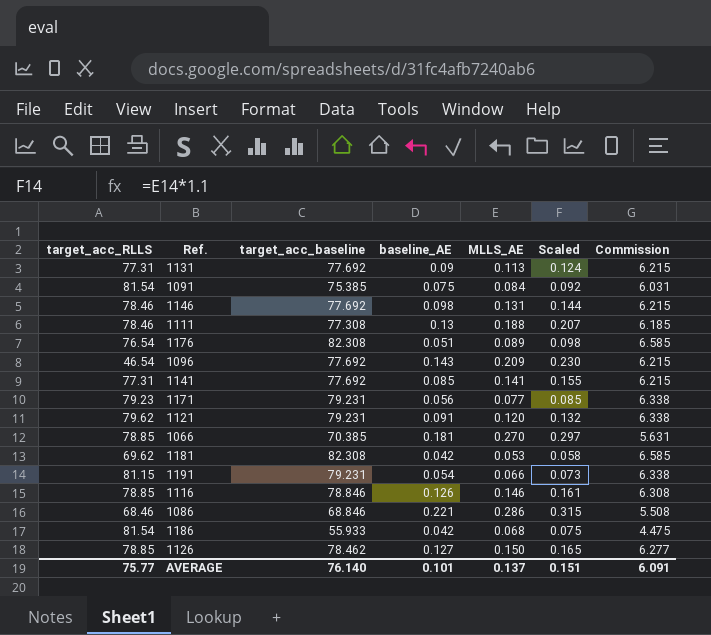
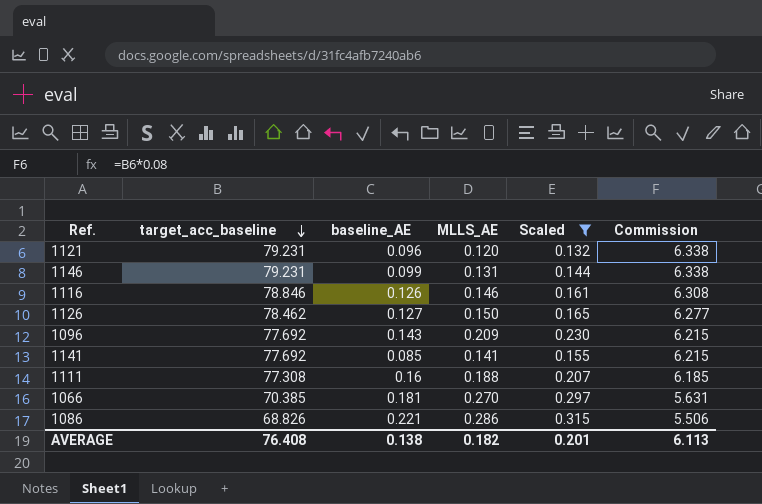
filter: none -> Scaled >= 0.132
row order: none -> target_acc_baseline descending
column target_acc_RLLS | position: 1 -> none
1121 | baseline_AE: 0.091 -> 0.096
1146 | target_acc_baseline: 77.692 -> 79.231
1146 | baseline_AE: 0.098 -> 0.099
1146 | Commission: 6.215 -> 6.338
1111 | baseline_AE: 0.13 -> 0.16
1086 | target_acc_baseline: 68.846 -> 68.826
1086 | Commission: 5.508 -> 5.506
AVERAGE | target_acc_baseline: 76.140 -> 76.408
AVERAGE | baseline_AE: 0.101 -> 0.138
AVERAGE | MLLS_AE: 0.137 -> 0.182
AVERAGE | Scaled: 0.151 -> 0.201
AVERAGE | Commission: 6.091 -> 6.113

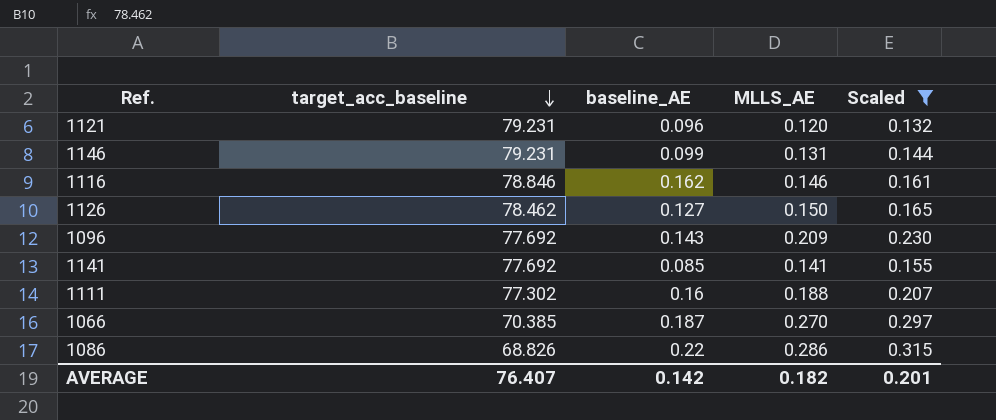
column Commission | formula: [target_acc_baseline] * 0.08 -> none
1116 | baseline_AE: 0.126 -> 0.162
1111 | target_acc_baseline: 77.308 -> 77.302
1066 | baseline_AE: 0.181 -> 0.187
1086 | baseline_AE: 0.221 -> 0.22
AVERAGE | target_acc_baseline: 76.408 -> 76.407
AVERAGE | baseline_AE: 0.138 -> 0.142

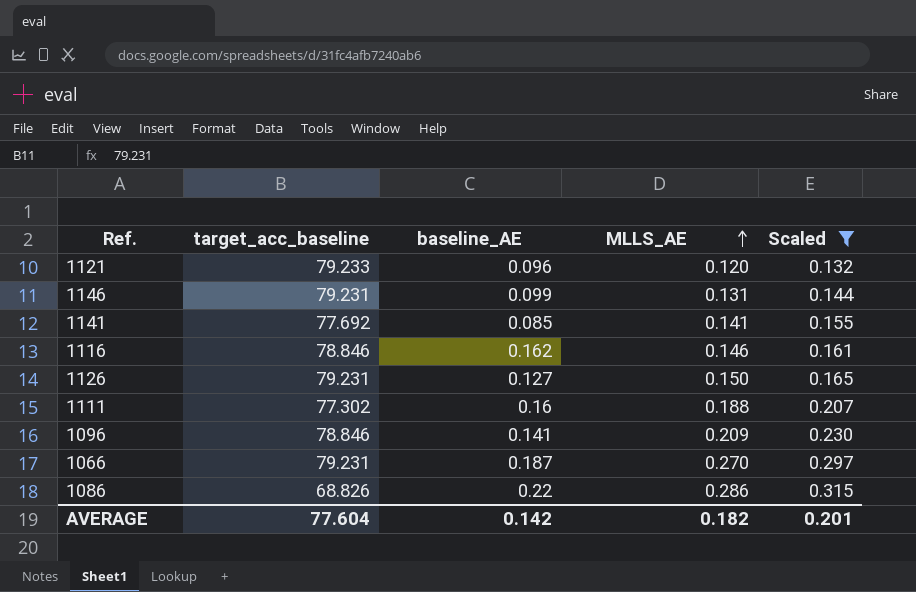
row order: target_acc_baseline descending -> MLLS_AE ascending
1121 | target_acc_baseline: 79.231 -> 79.233
1126 | target_acc_baseline: 78.462 -> 79.231
1096 | target_acc_baseline: 77.692 -> 78.846
1096 | baseline_AE: 0.143 -> 0.141
1066 | target_acc_baseline: 70.385 -> 79.231
AVERAGE | target_acc_baseline: 76.407 -> 77.604

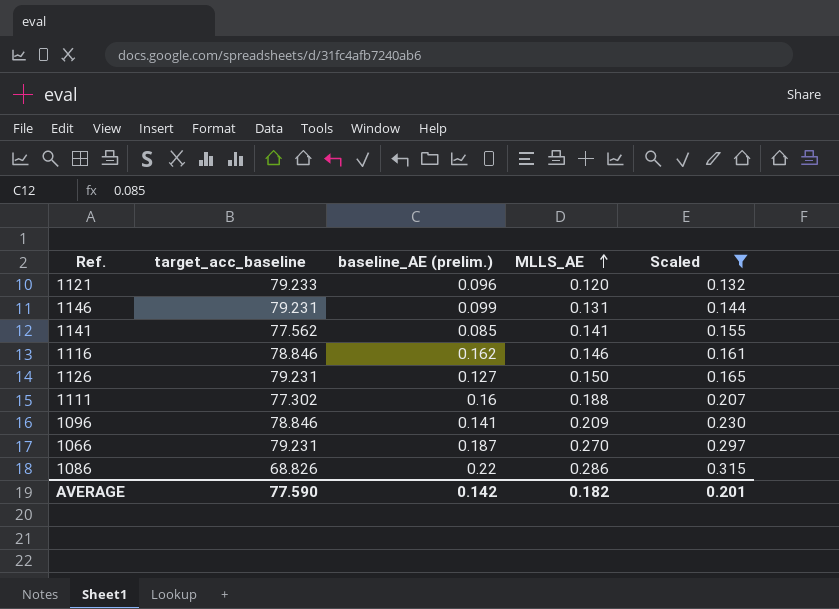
column name: baseline_AE -> baseline_AE (prelim.)
1141 | target_acc_baseline: 77.692 -> 77.562
AVERAGE | target_acc_baseline: 77.604 -> 77.590

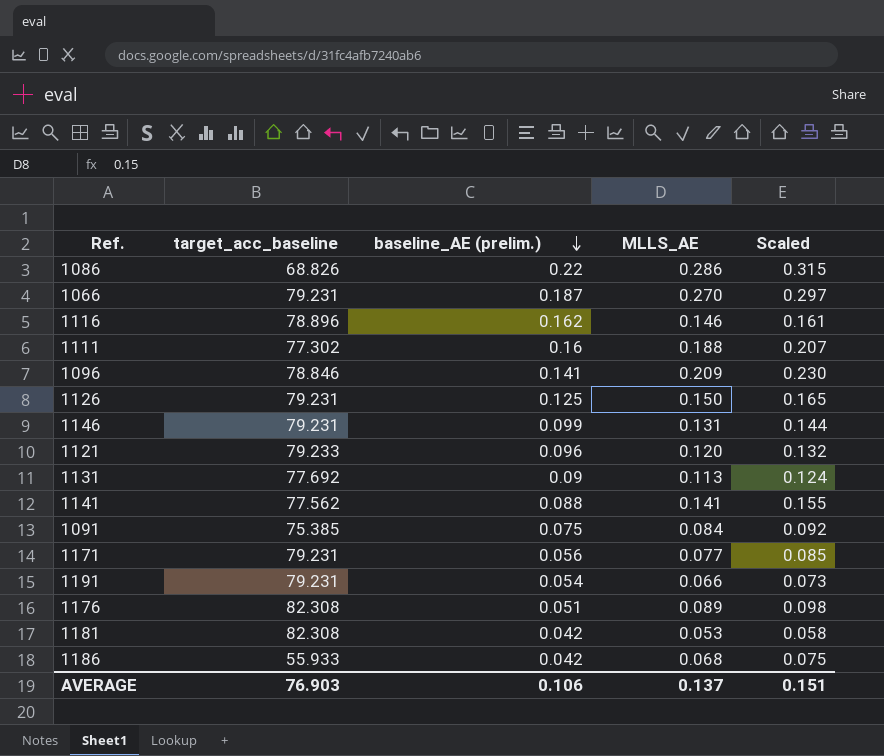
filter: Scaled >= 0.132 -> none
row order: MLLS_AE ascending -> baseline_AE (prelim.) descending
1116 | target_acc_baseline: 78.846 -> 78.896
1126 | baseline_AE (prelim.): 0.127 -> 0.125
1141 | baseline_AE (prelim.): 0.085 -> 0.088
AVERAGE | target_acc_baseline: 77.590 -> 76.903
AVERAGE | baseline_AE (prelim.): 0.142 -> 0.106
AVERAGE | MLLS_AE: 0.182 -> 0.137
AVERAGE | Scaled: 0.201 -> 0.151

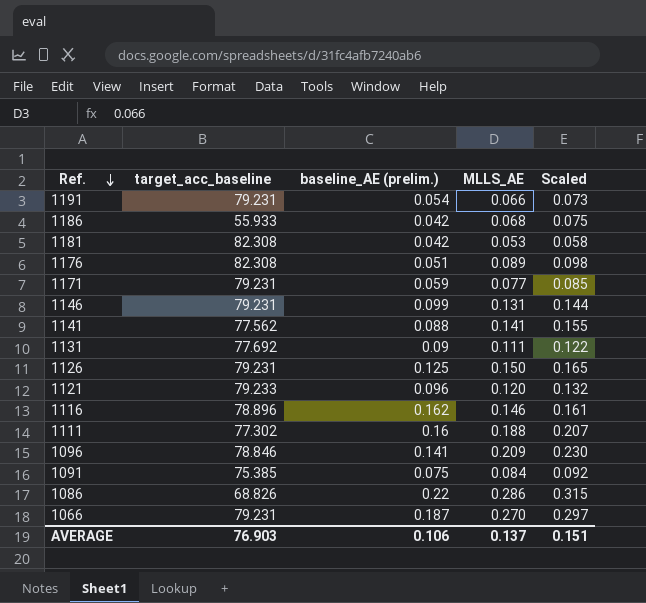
row order: baseline_AE (prelim.) descending -> Ref. descending
1171 | baseline_AE (prelim.): 0.056 -> 0.059
1131 | MLLS_AE: 0.113 -> 0.111
1131 | Scaled: 0.124 -> 0.122

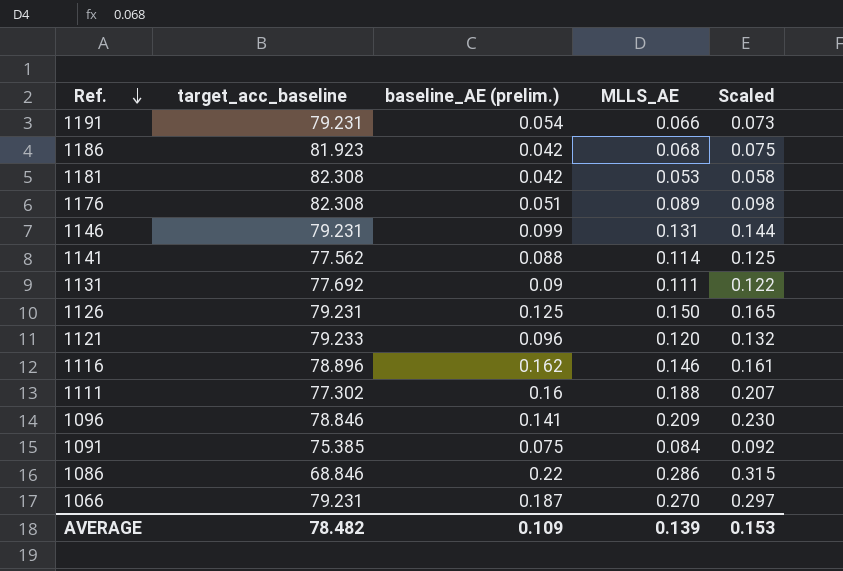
row 1171: 79.231 | 0.059 | 0.077 | 0.085 -> none
1186 | target_acc_baseline: 55.933 -> 81.923
1141 | MLLS_AE: 0.141 -> 0.114
1141 | Scaled: 0.155 -> 0.125
1086 | target_acc_baseline: 68.826 -> 68.846
AVERAGE | target_acc_baseline: 76.903 -> 78.482
AVERAGE | baseline_AE (prelim.): 0.106 -> 0.109
AVERAGE | MLLS_AE: 0.137 -> 0.139
AVERAGE | Scaled: 0.151 -> 0.153

